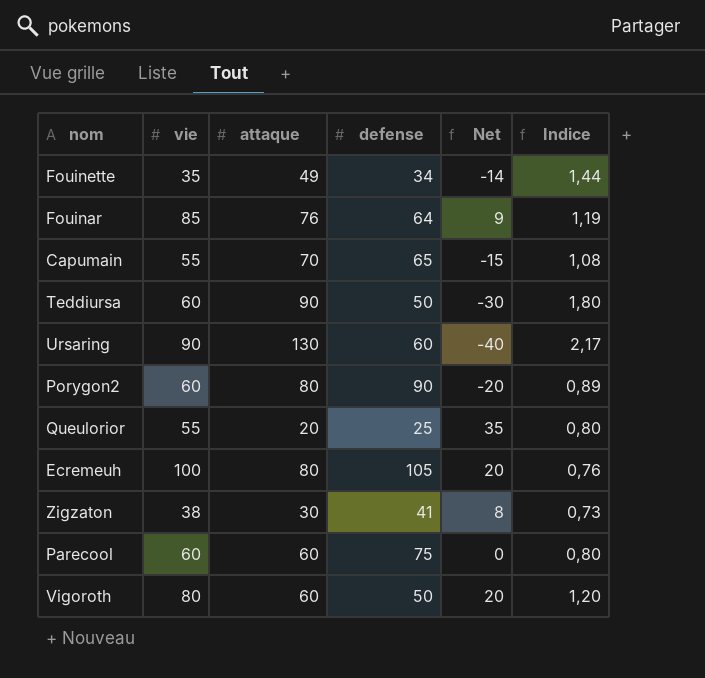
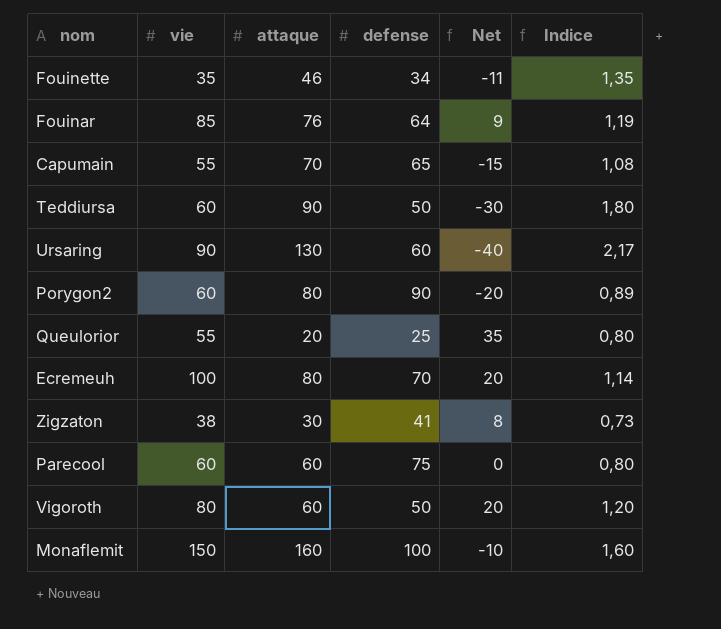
Fouinette | attaque: 49 -> 46
Fouinette | Net: -14 -> -11
Fouinette | Indice: 1,44 -> 1,35
Ecremeuh | defense: 105 -> 70
Ecremeuh | Indice: 0,76 -> 1,14
row Monaflemit: none -> 150 | 160 | 100 | -10 | 1,60

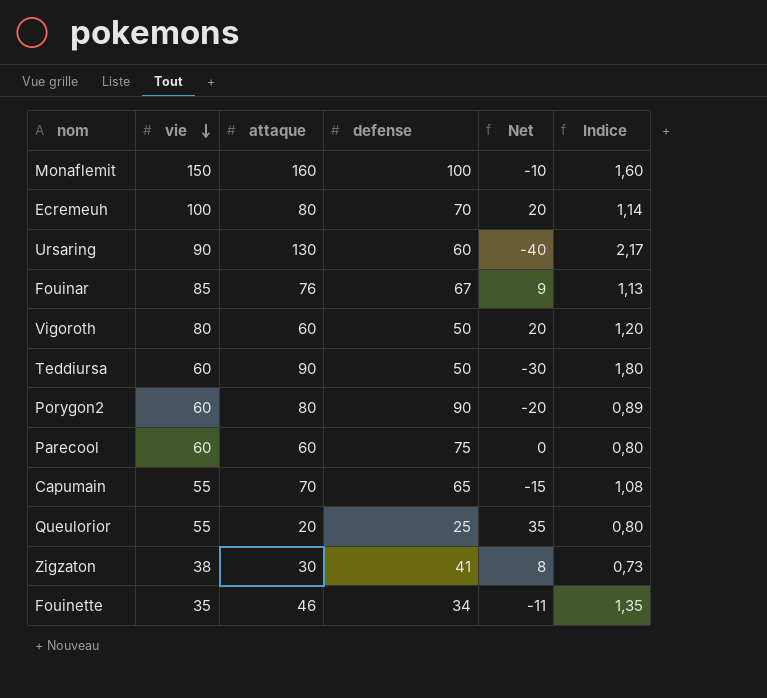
row order: none -> vie descending
Fouinar | defense: 64 -> 67
Fouinar | Indice: 1,19 -> 1,13

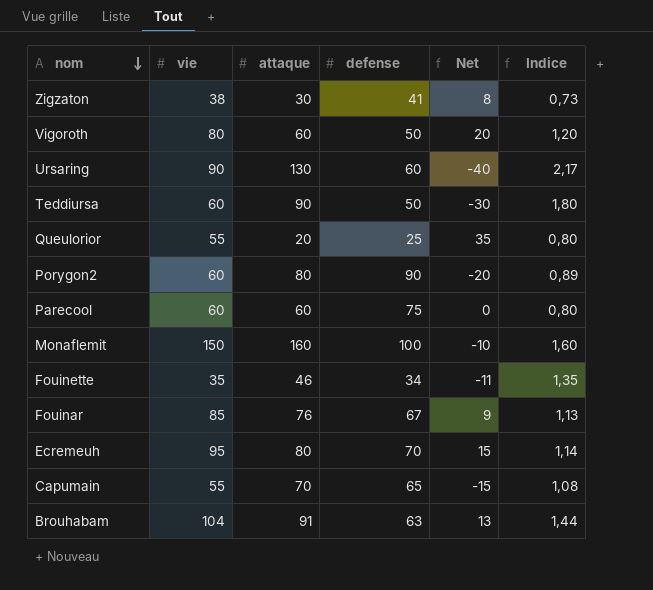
row order: vie descending -> nom descending
Ecremeuh | vie: 100 -> 95
Ecremeuh | Net: 20 -> 15
row Brouhabam: none -> 104 | 91 | 63 | 13 | 1,44

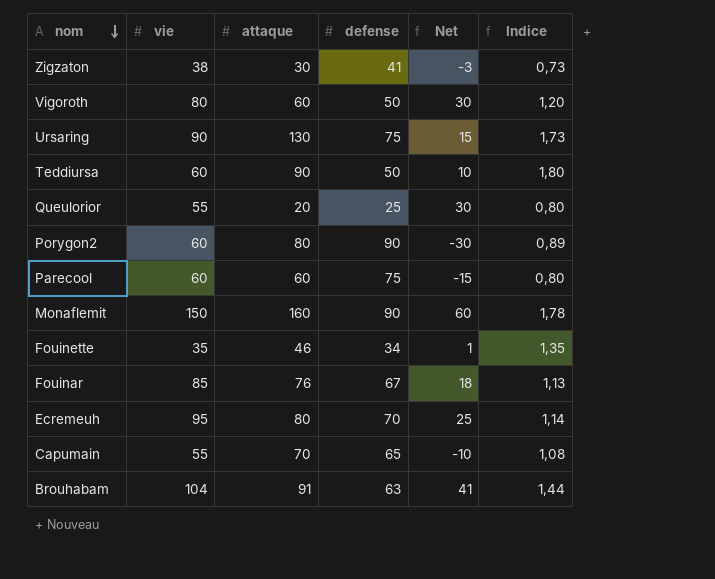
column Net | formula: [vie] - [attaque] -> [vie] - [defense]
Ursaring | defense: 60 -> 75
Ursaring | Indice: 2,17 -> 1,73
Monaflemit | defense: 100 -> 90
Monaflemit | Indice: 1,60 -> 1,78

